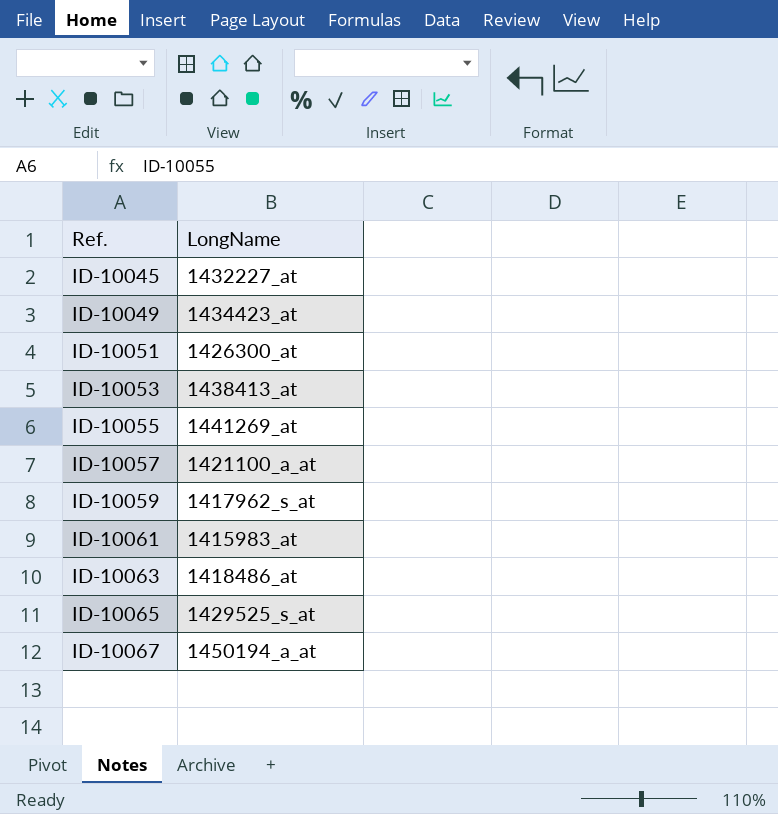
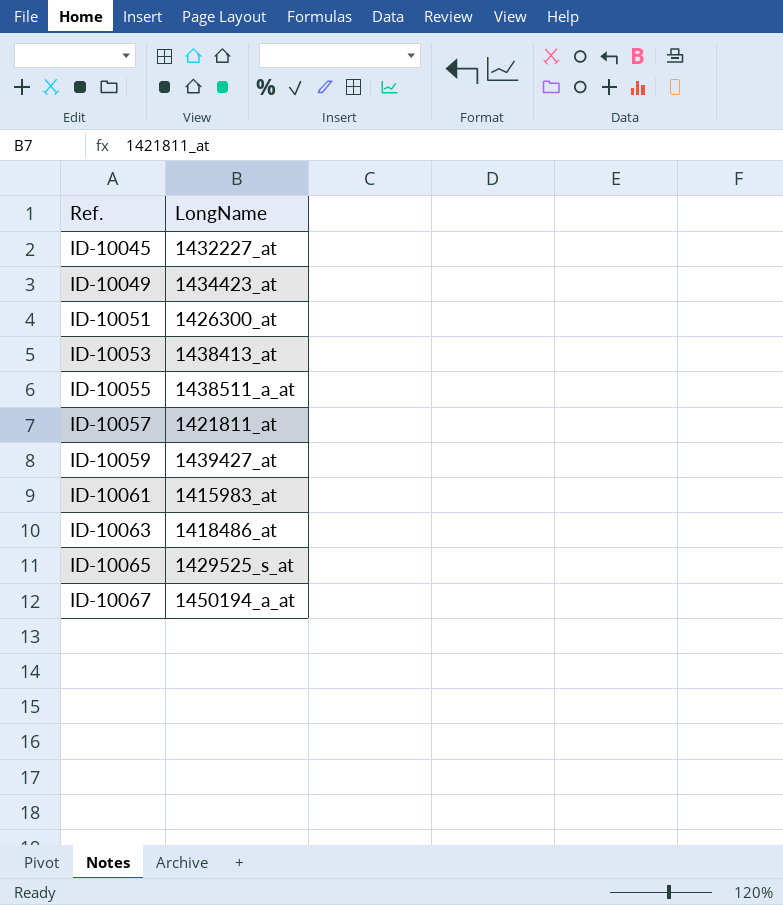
ID-10055 | LongName: 1441269_at -> 1438511_a_at
ID-10057 | LongName: 1421100_a_at -> 1421811_at
ID-10059 | LongName: 1417962_s_at -> 1439427_at

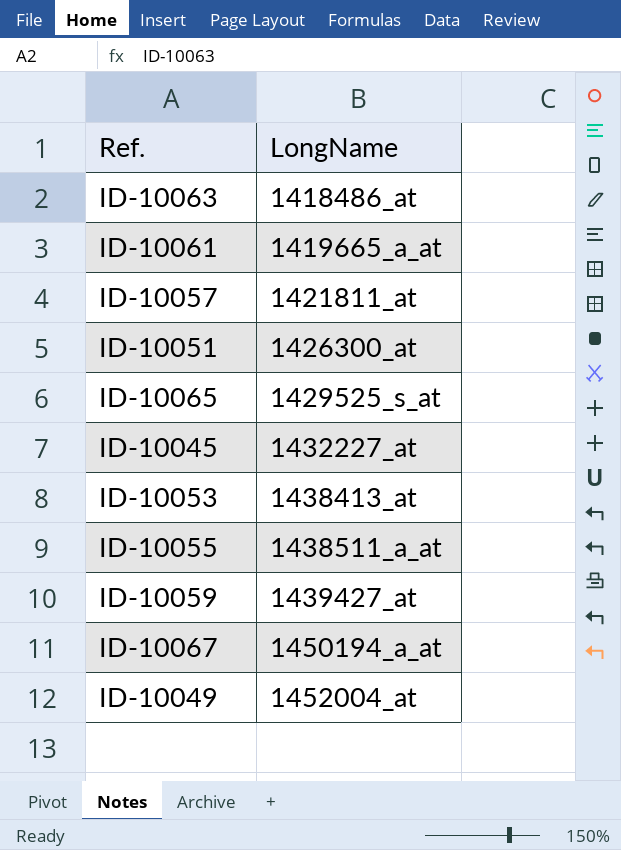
row order: Ref. ascending -> LongName ascending
ID-10061 | LongName: 1415983_at -> 1419665_a_at
ID-10049 | LongName: 1434423_at -> 1452004_at

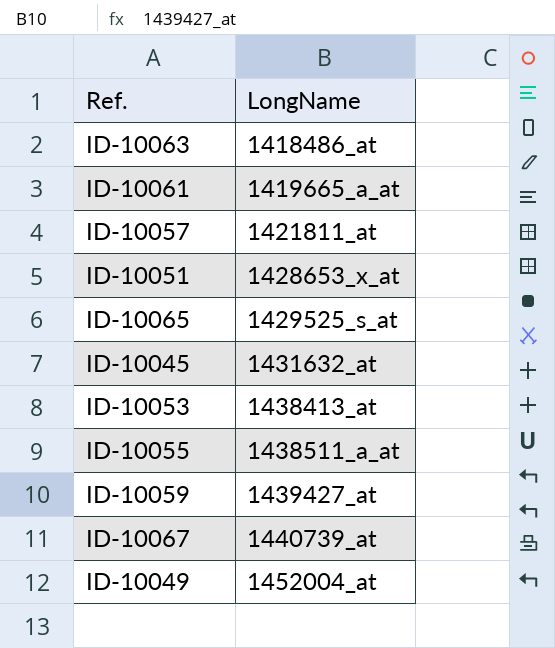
ID-10051 | LongName: 1426300_at -> 1428653_x_at
ID-10045 | LongName: 1432227_at -> 1431632_at
ID-10067 | LongName: 1450194_a_at -> 1440739_at

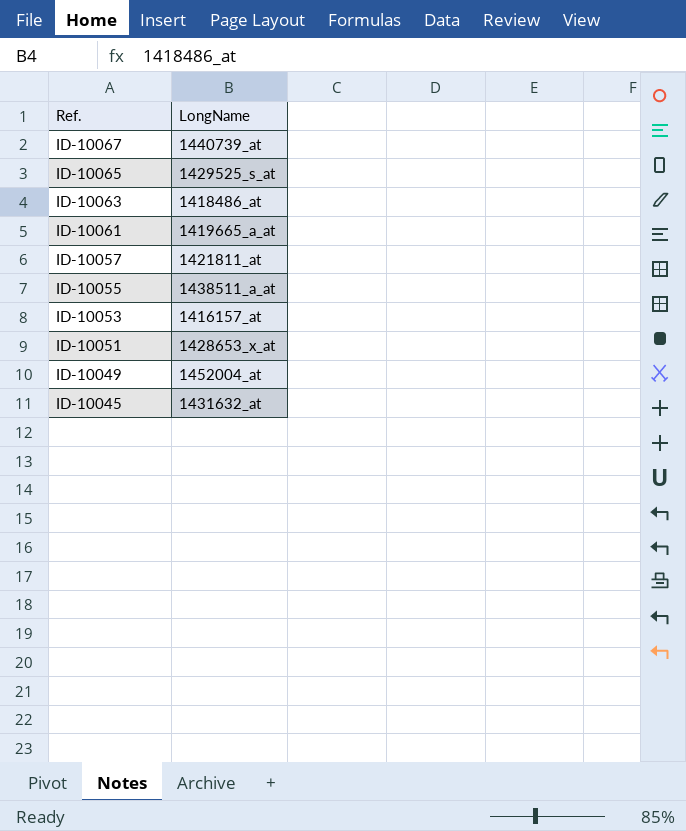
row order: LongName ascending -> Ref. descending
row ID-10059: 1439427_at -> none
ID-10053 | LongName: 1438413_at -> 1416157_at

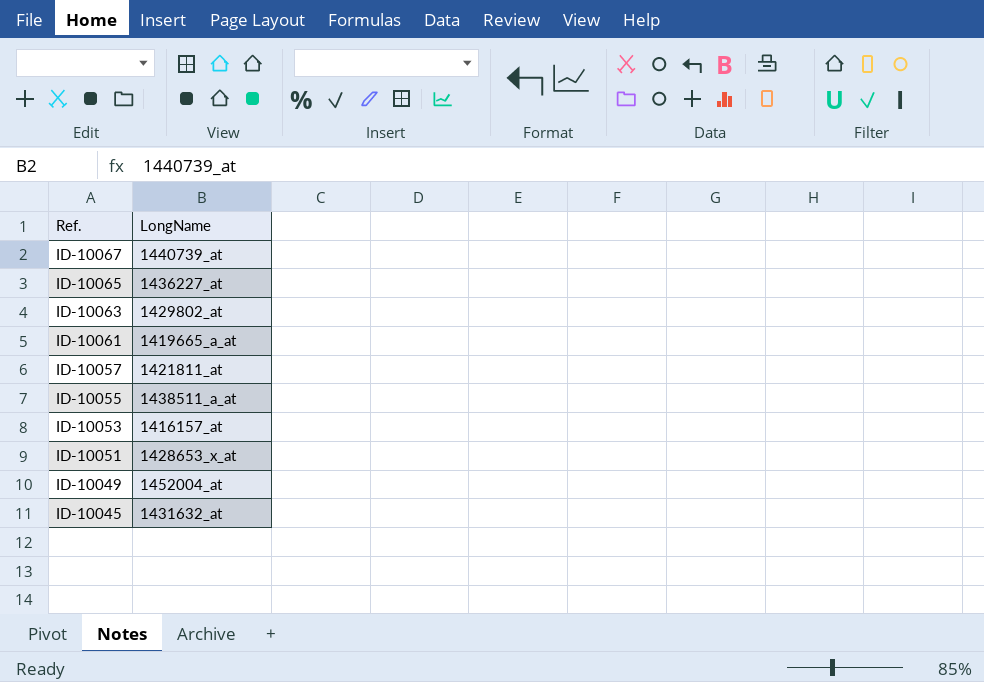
ID-10065 | LongName: 1429525_s_at -> 1436227_at
ID-10063 | LongName: 1418486_at -> 1429802_at

